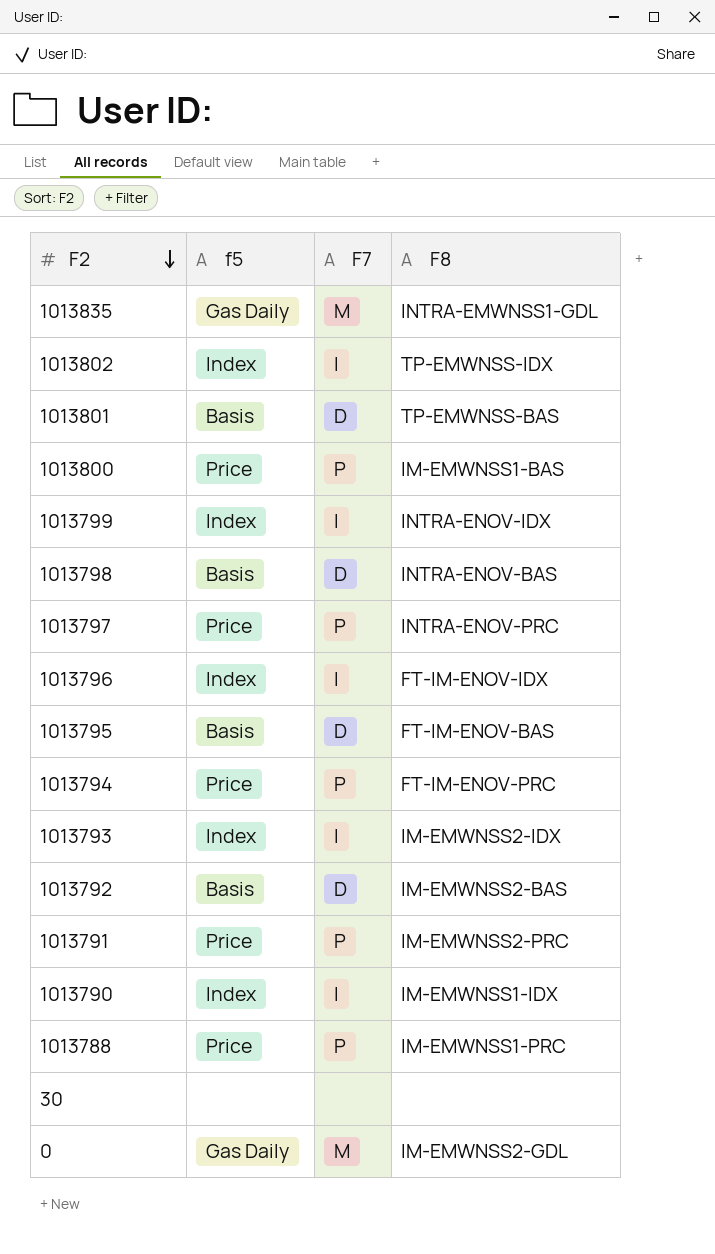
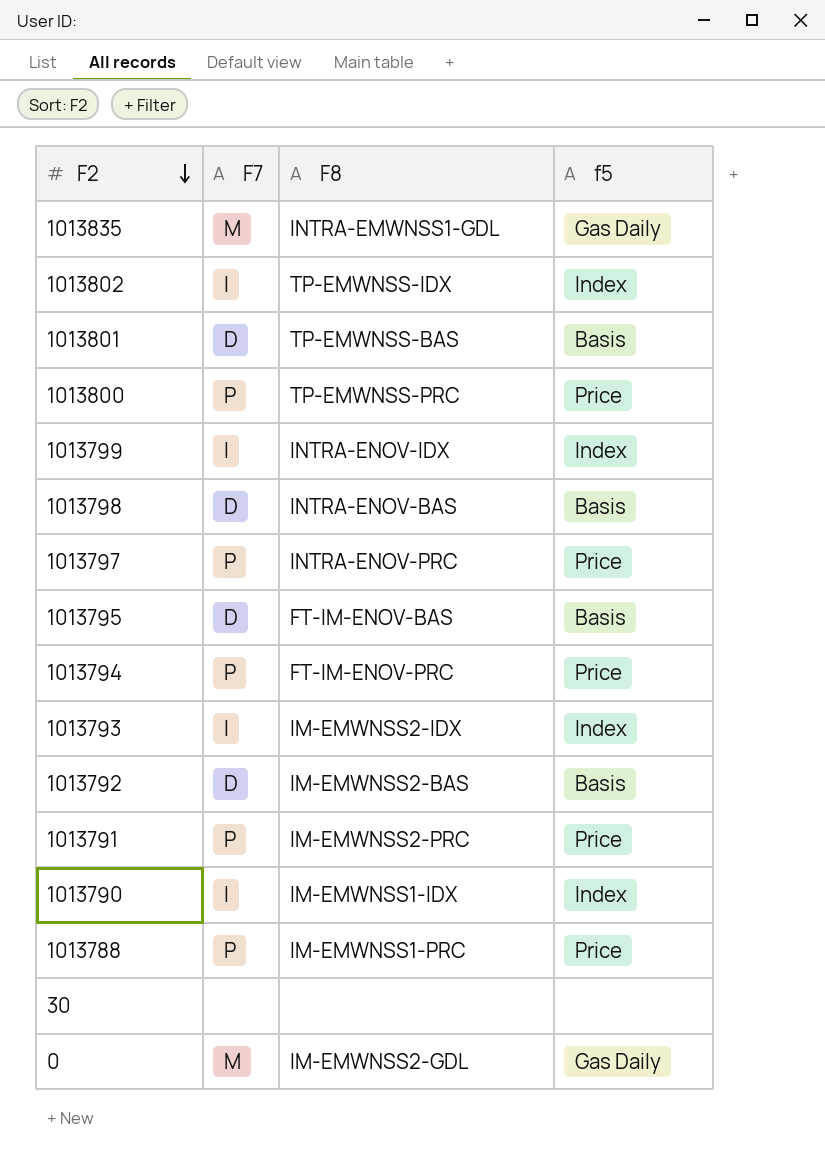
column f5 | position: 2 -> 4
row 1013796: Index | I | FT-IM-ENOV-IDX -> none
1013800 | F8: IM-EMWNSS1-BAS -> TP-EMWNSS-PRC

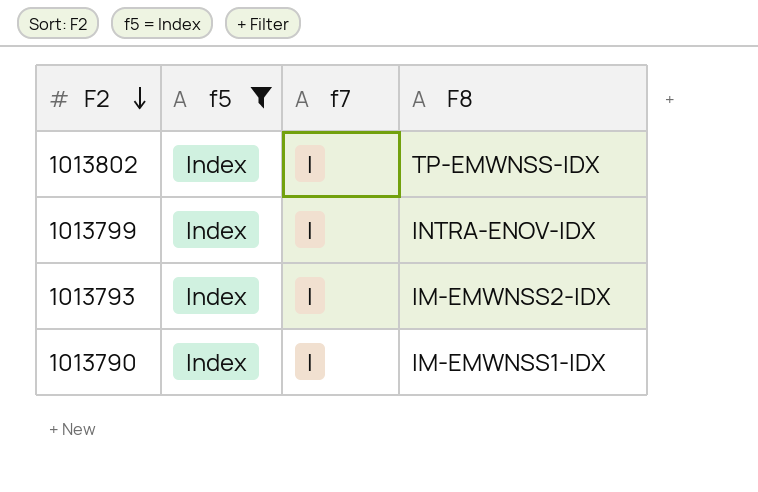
filter: none -> f5 = Index
column f5 | position: 4 -> 2
column name: F7 -> f7

